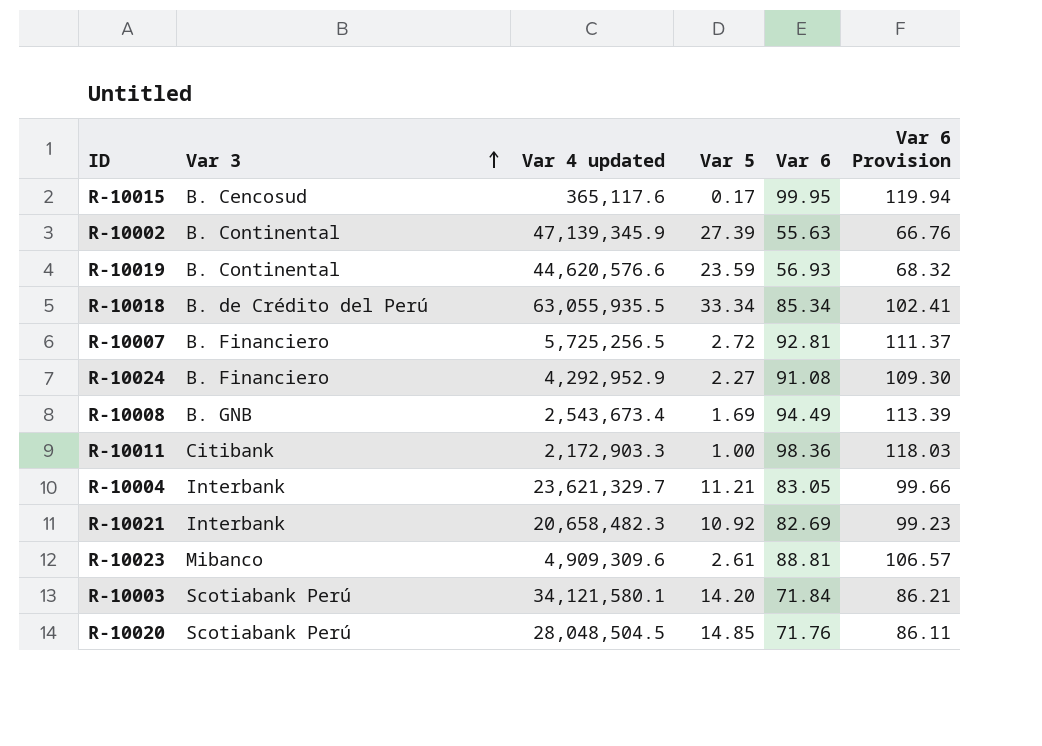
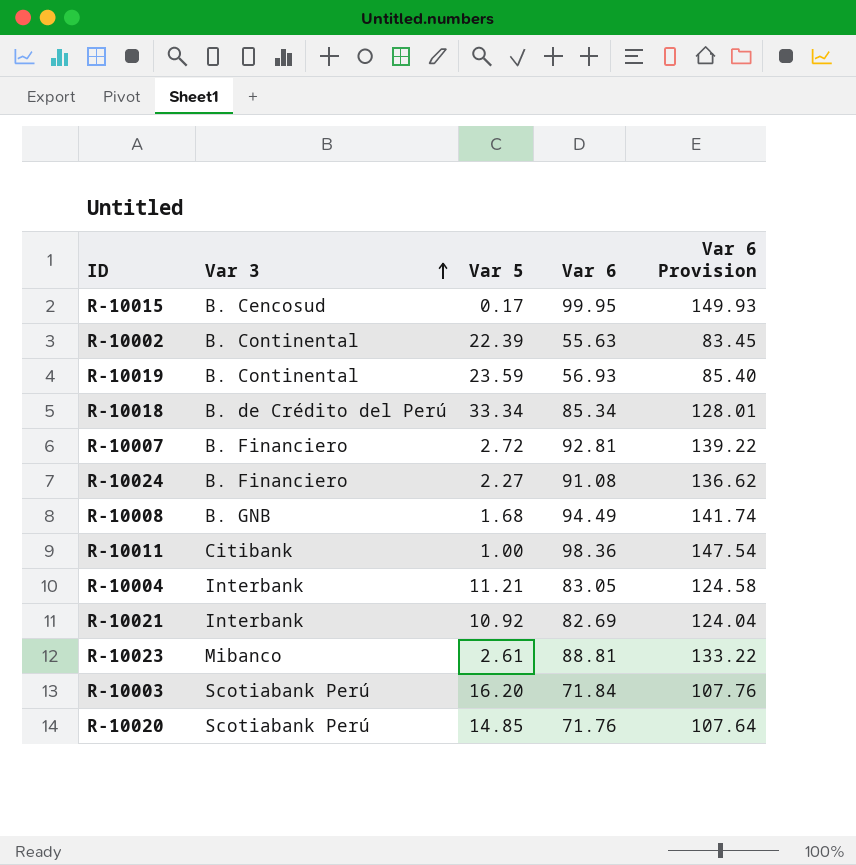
column Var 4 updated | position: 3 -> none
column Var 6 Provision | formula: [Var 6] * 1.2 -> [Var 6] * 1.5
R-10002 | Var 5: 27.39 -> 22.39
R-10008 | Var 5: 1.69 -> 1.68
R-10003 | Var 5: 14.20 -> 16.20

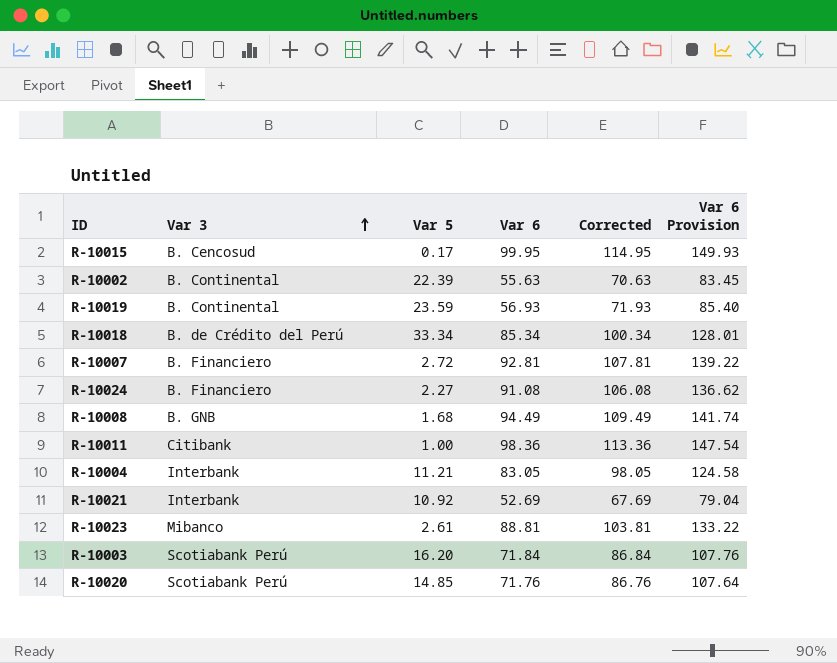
column Corrected | formula: none -> [Var 6] + 15
R-10021 | Var 6: 82.69 -> 52.69
R-10021 | Var 6 Provision: 124.04 -> 79.04

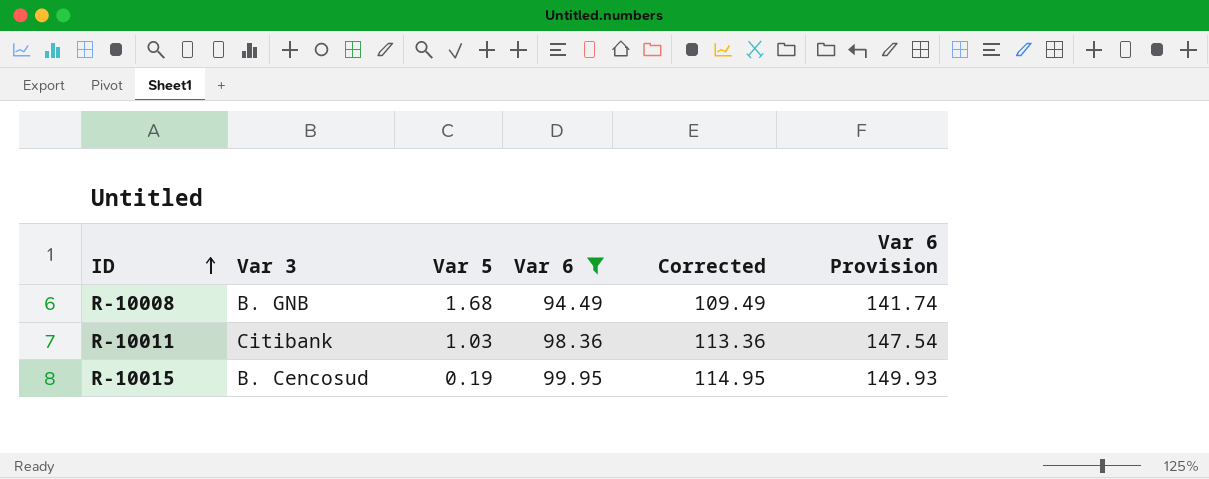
filter: none -> Var 6 >= 94.49
row order: Var 3 ascending -> ID ascending
R-10011 | Var 5: 1.00 -> 1.03
R-10015 | Var 5: 0.17 -> 0.19

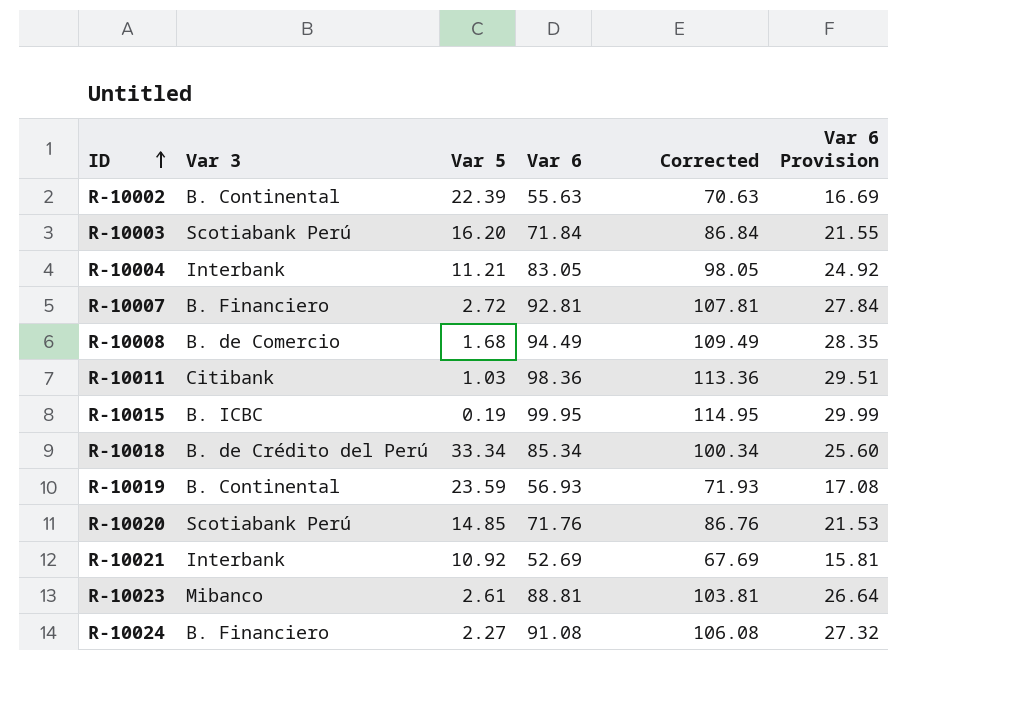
filter: Var 6 >= 94.49 -> none
column Var 6 Provision | formula: [Var 6] * 1.5 -> [Var 6] * 0.3
R-10008 | Var 3: B. GNB -> B. de Comercio
R-10015 | Var 3: B. Cencosud -> B. ICBC

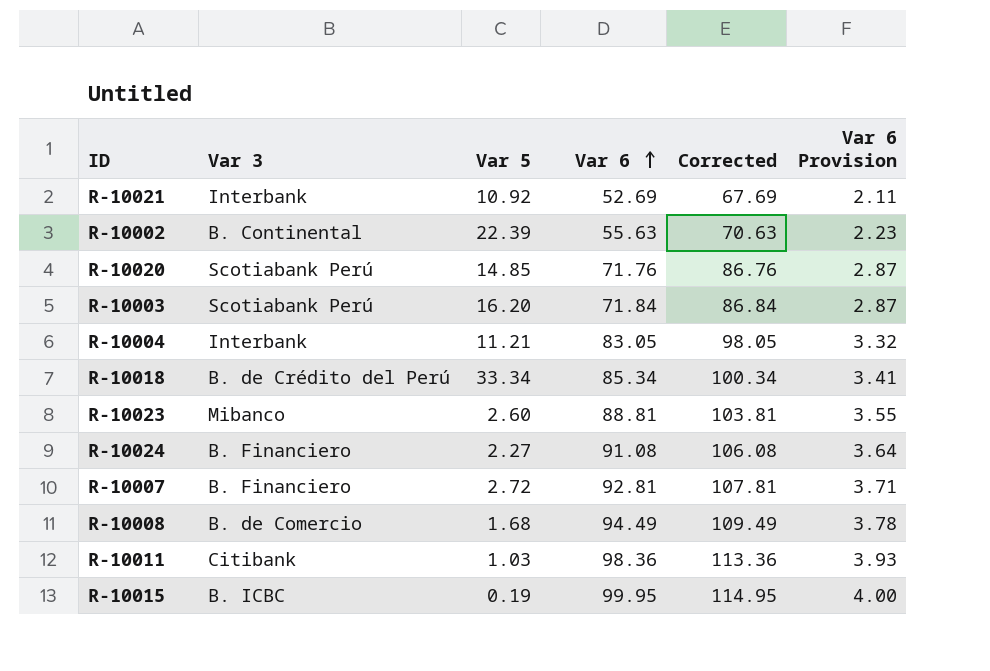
row order: ID ascending -> Var 6 ascending
column Var 6 Provision | formula: [Var 6] * 0.3 -> [Var 6] * 0.04
row R-10019: B. Continental | 23.59 | 56.93 | 71.93 | 17.08 -> none
R-10023 | Var 5: 2.61 -> 2.60

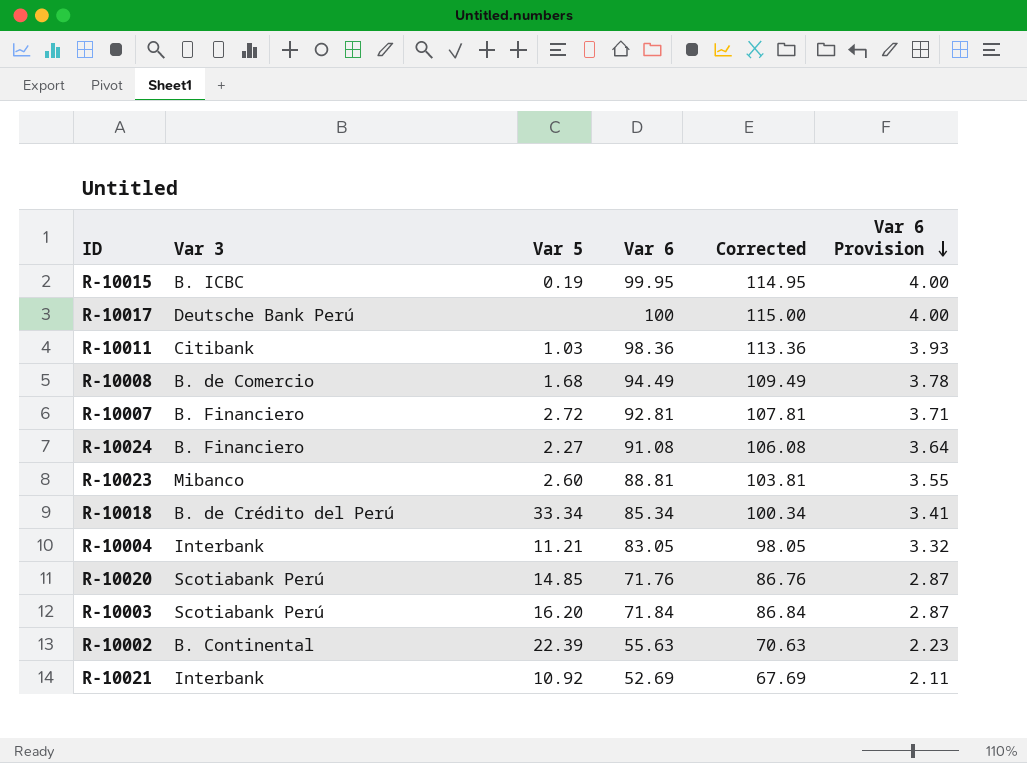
row order: Var 6 ascending -> Var 6 Provision descending
row R-10017: none -> Deutsche Bank Perú | none | 100 | 115.00 | 4.00

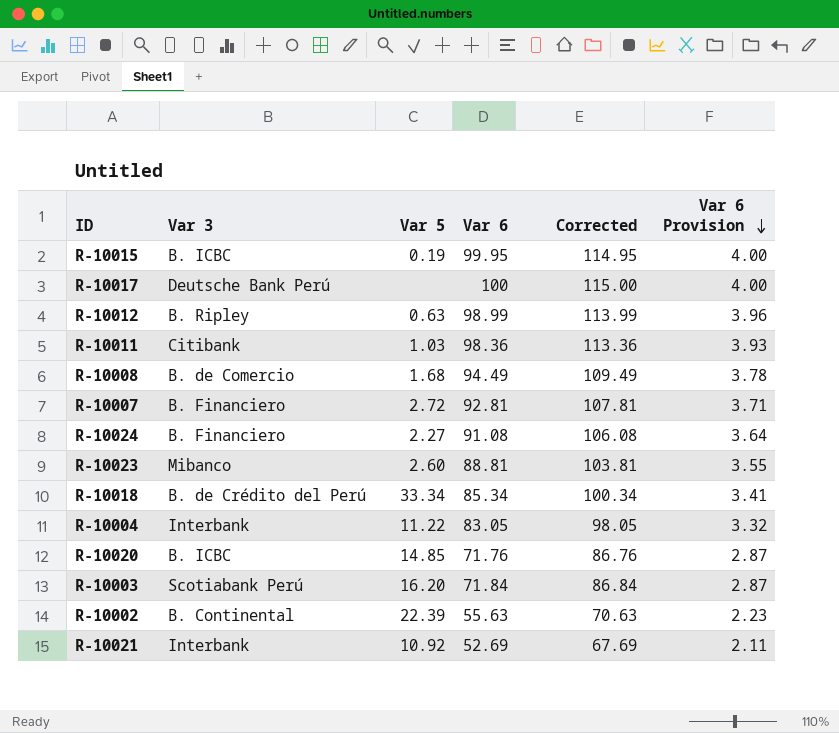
row R-10012: none -> B. Ripley | 0.63 | 98.99 | 113.99 | 3.96
R-10004 | Var 5: 11.21 -> 11.22
R-10020 | Var 3: Scotiabank Perú -> B. ICBC

